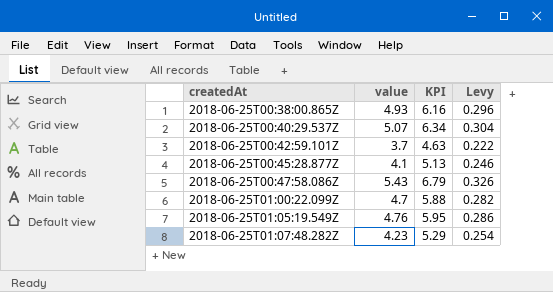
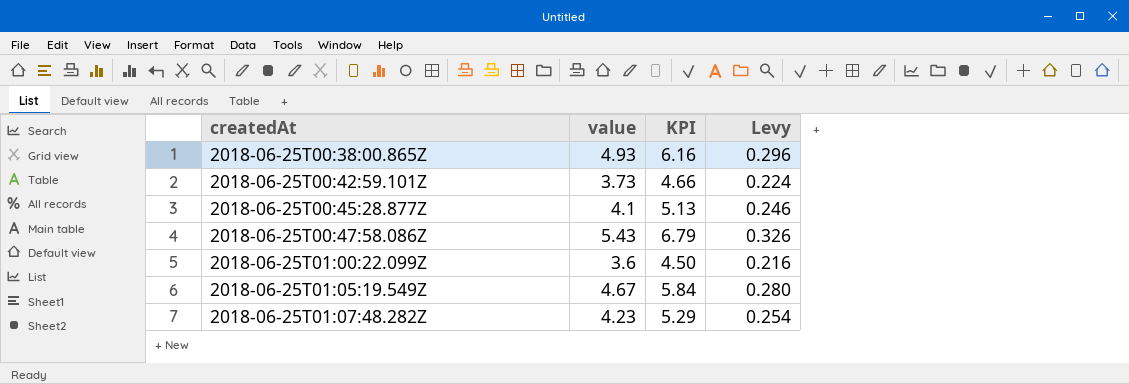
row 2018-06-25T00:40:29.537Z: 5.07 | 6.34 | 0.304 -> none
2018-06-25T00:42:59.101Z | value: 3.7 -> 3.73
2018-06-25T00:42:59.101Z | KPI: 4.63 -> 4.66
2018-06-25T00:42:59.101Z | Levy: 0.222 -> 0.224
2018-06-25T01:00:22.099Z | value: 4.7 -> 3.6
2018-06-25T01:00:22.099Z | KPI: 5.88 -> 4.50
2018-06-25T01:00:22.099Z | Levy: 0.282 -> 0.216
2018-06-25T01:05:19.549Z | value: 4.76 -> 4.67
2018-06-25T01:05:19.549Z | KPI: 5.95 -> 5.84
2018-06-25T01:05:19.549Z | Levy: 0.286 -> 0.280

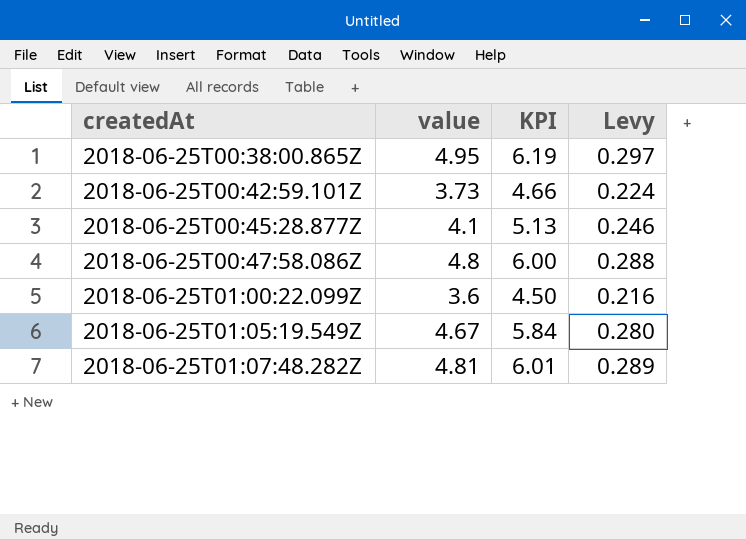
2018-06-25T00:38:00.865Z | value: 4.93 -> 4.95
2018-06-25T00:38:00.865Z | KPI: 6.16 -> 6.19
2018-06-25T00:38:00.865Z | Levy: 0.296 -> 0.297
2018-06-25T00:47:58.086Z | value: 5.43 -> 4.8
2018-06-25T00:47:58.086Z | KPI: 6.79 -> 6.00
2018-06-25T00:47:58.086Z | Levy: 0.326 -> 0.288
2018-06-25T01:07:48.282Z | value: 4.23 -> 4.81
2018-06-25T01:07:48.282Z | KPI: 5.29 -> 6.01
2018-06-25T01:07:48.282Z | Levy: 0.254 -> 0.289

